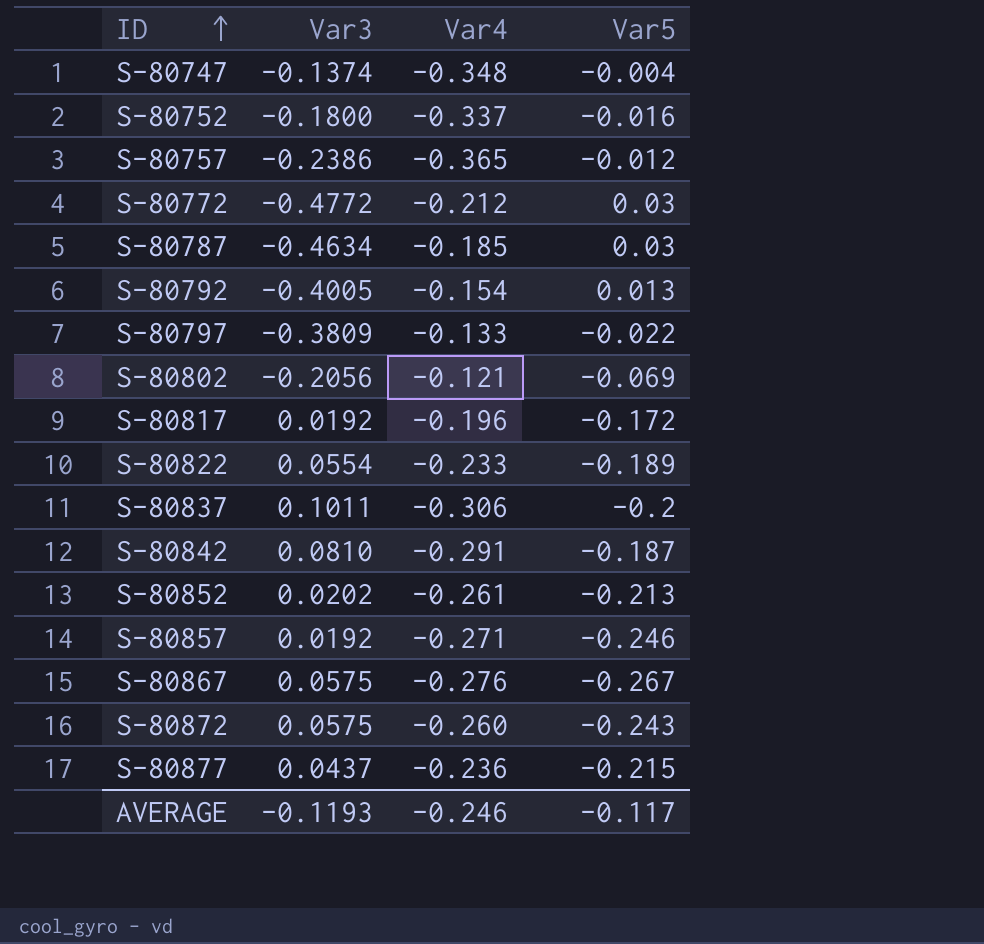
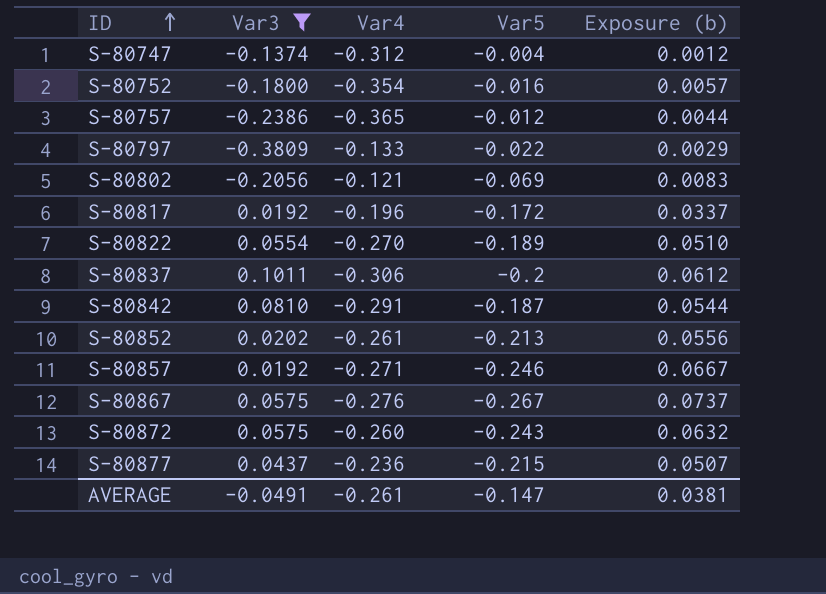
filter: none -> Var3 >= -0.3809
column Exposure (b) | formula: none -> [Var4] * [Var5]
S-80747 | Var4: -0.348 -> -0.312
S-80752 | Var4: -0.337 -> -0.354
S-80822 | Var4: -0.233 -> -0.270
AVERAGE | Var3: -0.1193 -> -0.0491
AVERAGE | Var4: -0.246 -> -0.261
AVERAGE | Var5: -0.117 -> -0.147

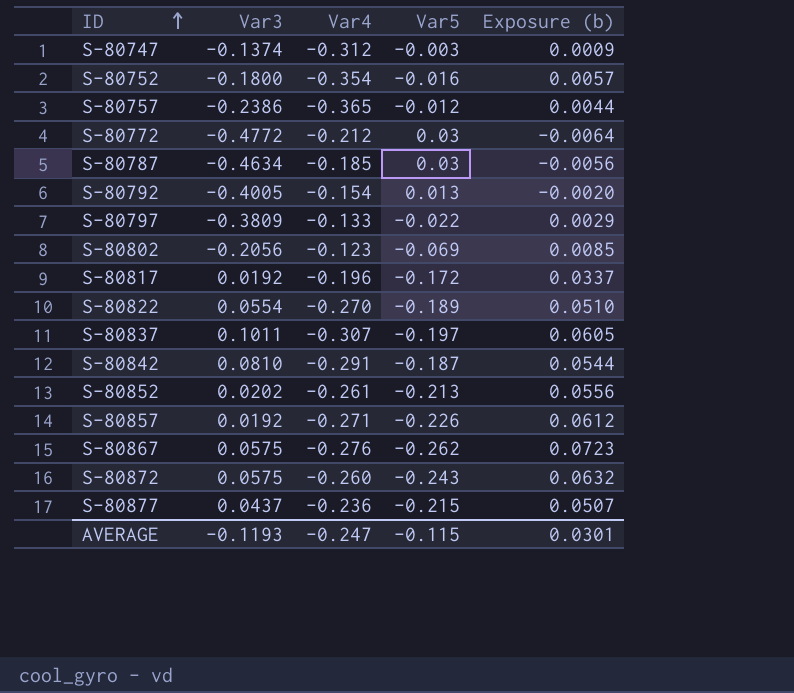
filter: Var3 >= -0.3809 -> none
S-80747 | Var5: -0.004 -> -0.003
S-80747 | Exposure (b): 0.0012 -> 0.0009
S-80802 | Var4: -0.121 -> -0.123
S-80802 | Exposure (b): 0.0083 -> 0.0085
S-80837 | Var4: -0.306 -> -0.307
S-80837 | Var5: -0.2 -> -0.197
S-80837 | Exposure (b): 0.0612 -> 0.0605
S-80857 | Var5: -0.246 -> -0.226
S-80857 | Exposure (b): 0.0667 -> 0.0612
S-80867 | Var5: -0.267 -> -0.262
S-80867 | Exposure (b): 0.0737 -> 0.0723
AVERAGE | Var3: -0.0491 -> -0.1193
AVERAGE | Var4: -0.261 -> -0.247
AVERAGE | Var5: -0.147 -> -0.115
AVERAGE | Exposure (b): 0.0381 -> 0.0301

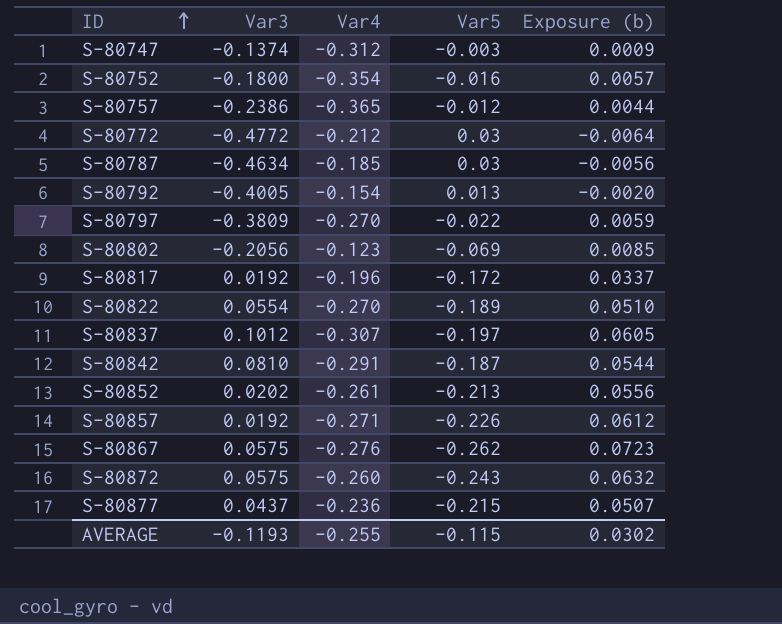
S-80797 | Var4: -0.133 -> -0.270
S-80797 | Exposure (b): 0.0029 -> 0.0059
S-80837 | Var3: 0.1011 -> 0.1012
AVERAGE | Var4: -0.247 -> -0.255
AVERAGE | Exposure (b): 0.0301 -> 0.0302

